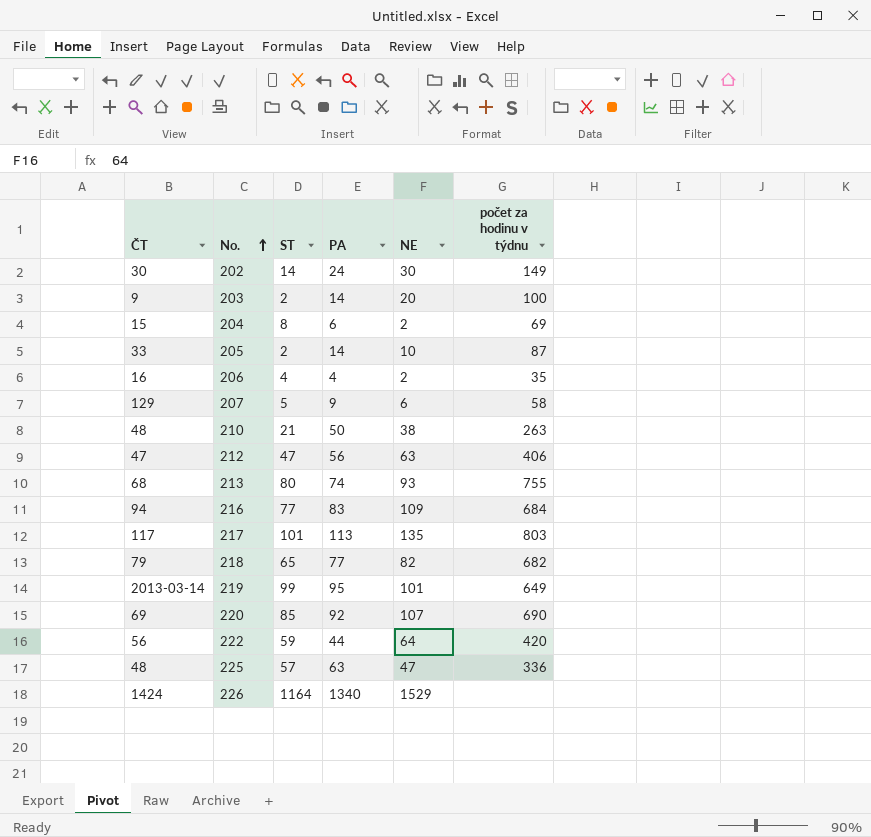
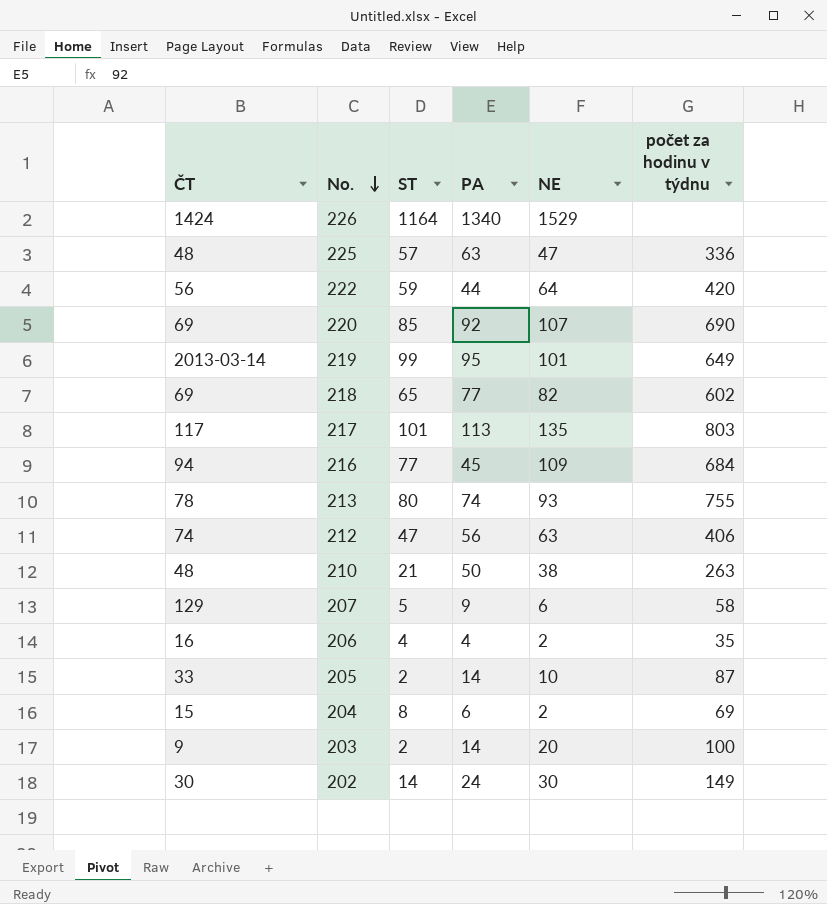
row order: No. ascending -> No. descending
218 | ČT: 79 -> 69
218 | počet za hodinu v týdnu: 682 -> 602
216 | PA: 83 -> 45
213 | ČT: 68 -> 78
212 | ČT: 47 -> 74

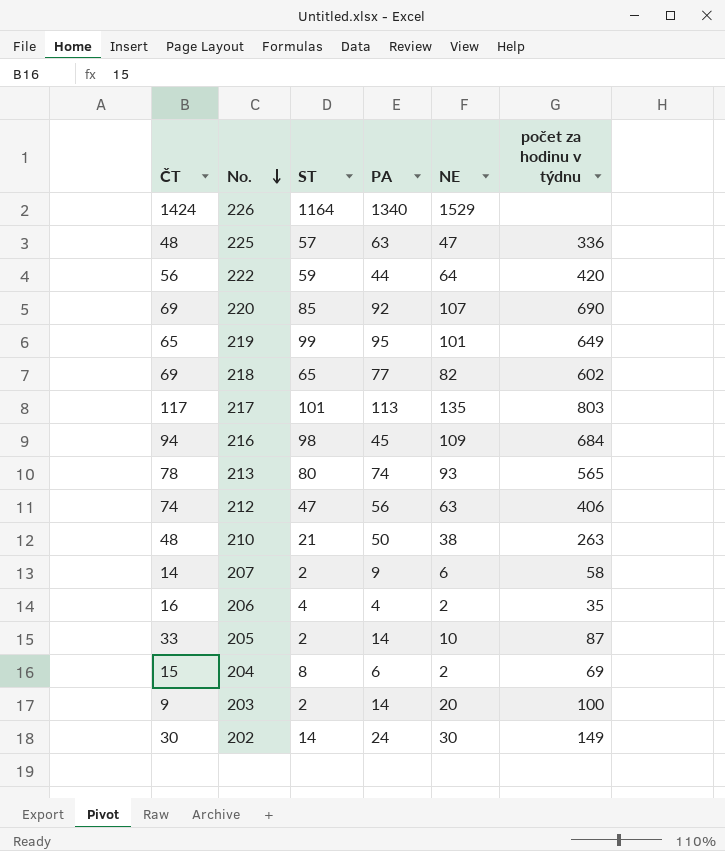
219 | ČT: 2013-03-14 -> 65
216 | ST: 77 -> 98
213 | počet za hodinu v týdnu: 755 -> 565
207 | ČT: 129 -> 14
207 | ST: 5 -> 2

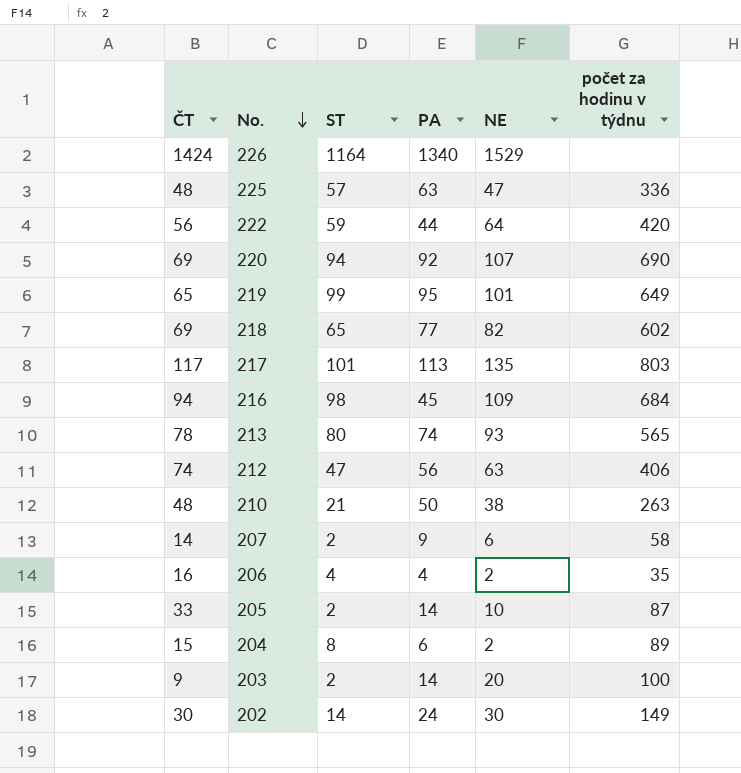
220 | ST: 85 -> 94
204 | počet za hodinu v týdnu: 69 -> 89

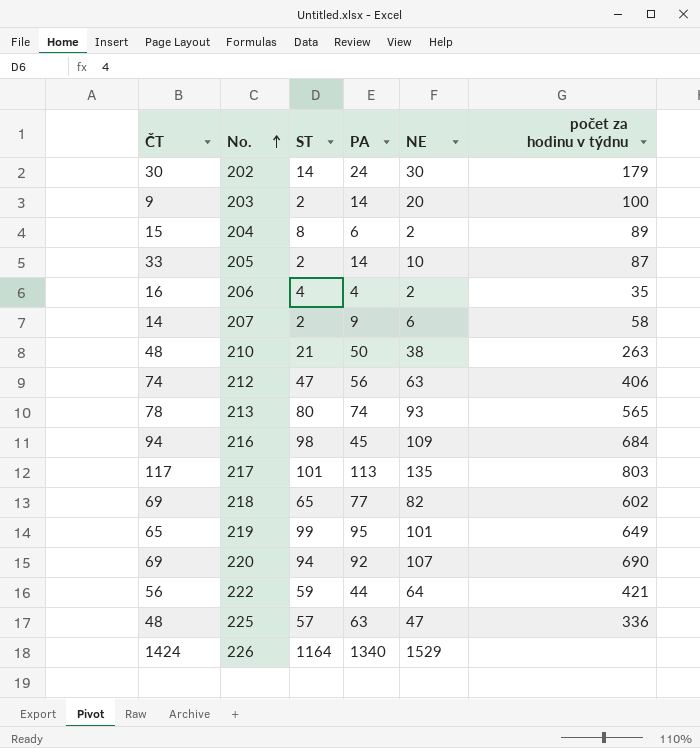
row order: No. descending -> No. ascending
202 | počet za hodinu v týdnu: 149 -> 179
222 | počet za hodinu v týdnu: 420 -> 421

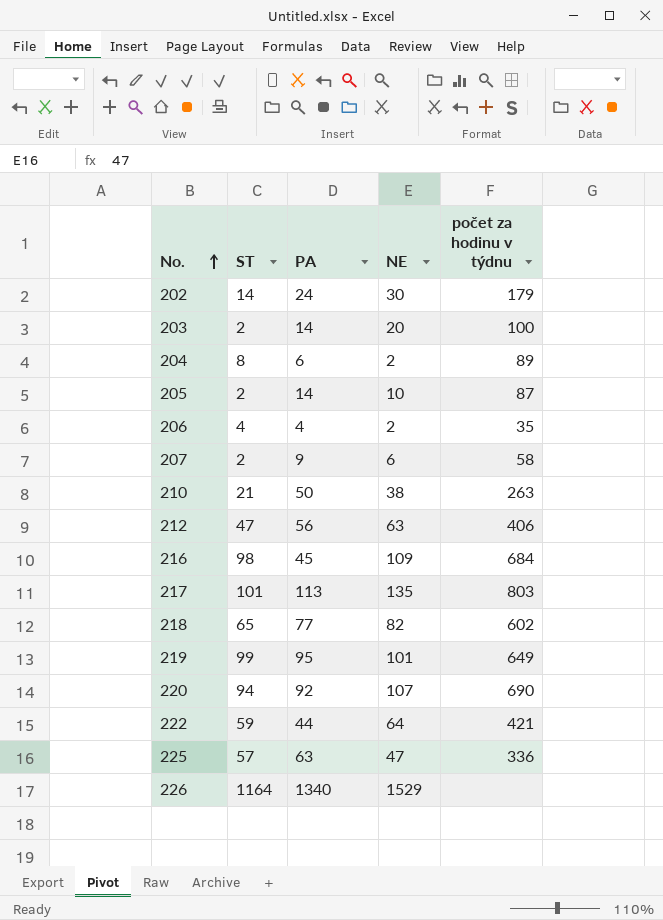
column ČT | position: 1 -> none
row 213: 78 | 80 | 74 | 93 | 565 -> none

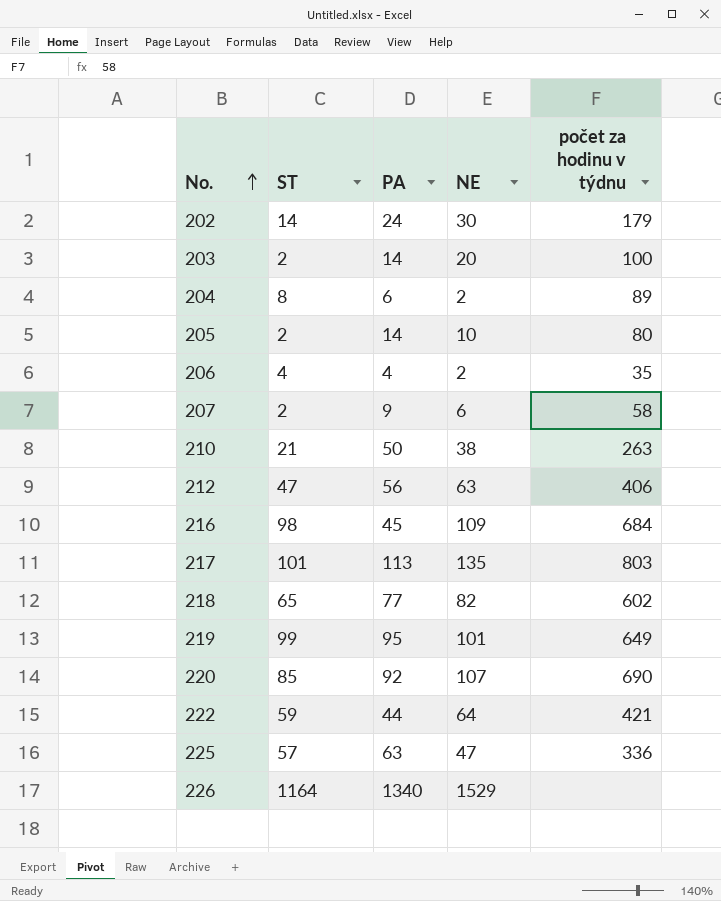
205 | počet za hodinu v týdnu: 87 -> 80
220 | ST: 94 -> 85

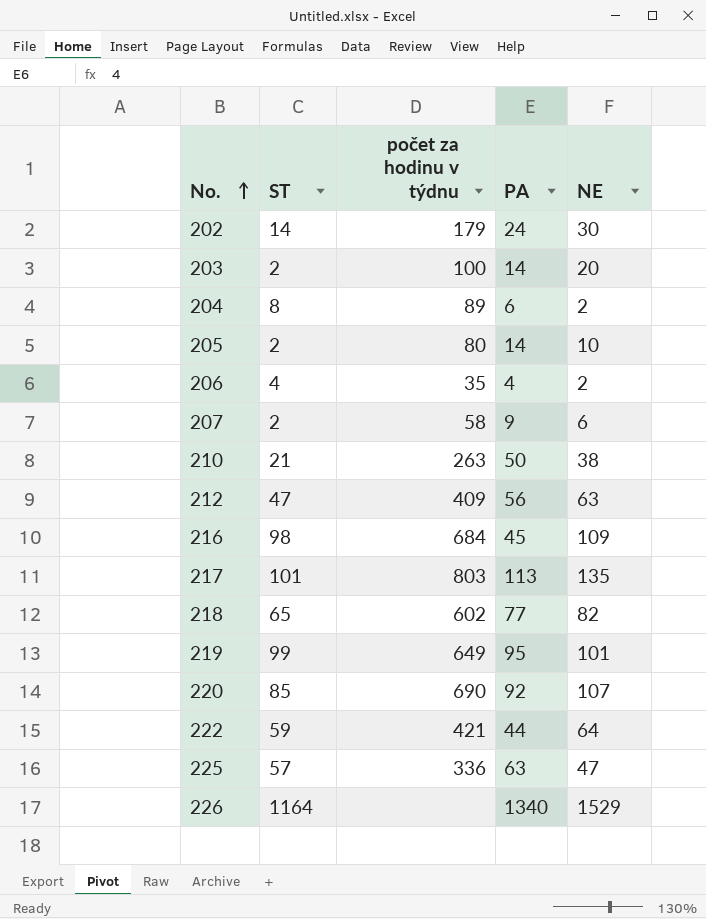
column počet za hodinu v týdnu | position: 5 -> 3
212 | počet za hodinu v týdnu: 406 -> 409

